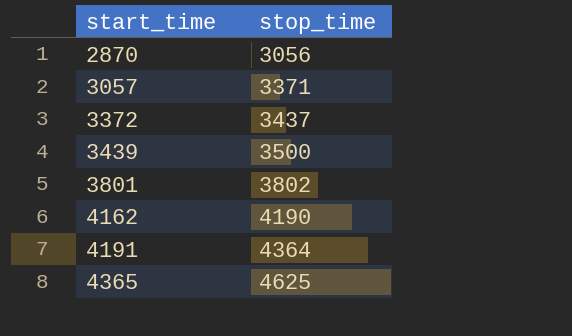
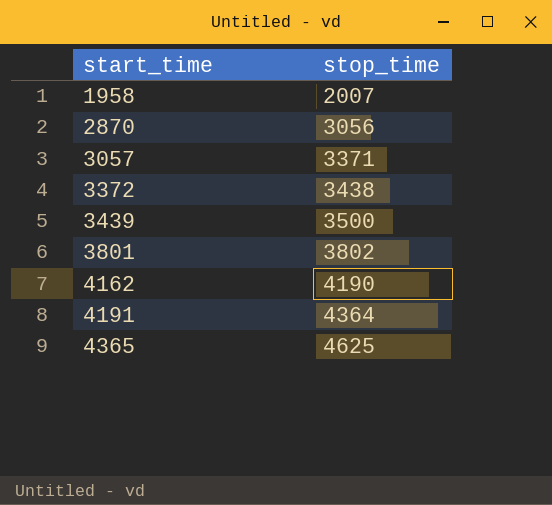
row 1958: none -> 2007
3372 | stop_time: 3437 -> 3438

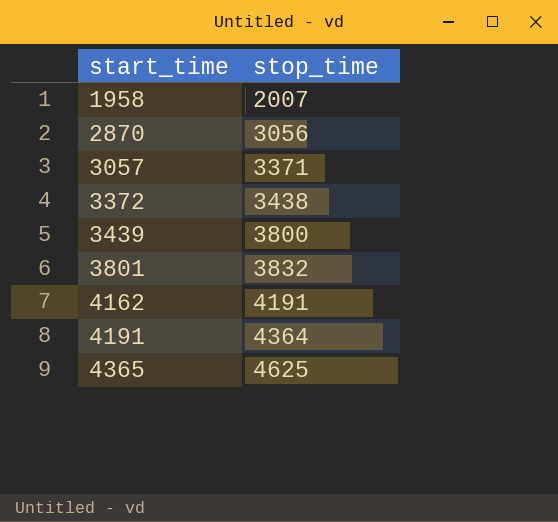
3439 | stop_time: 3500 -> 3800
3801 | stop_time: 3802 -> 3832
4162 | stop_time: 4190 -> 4191

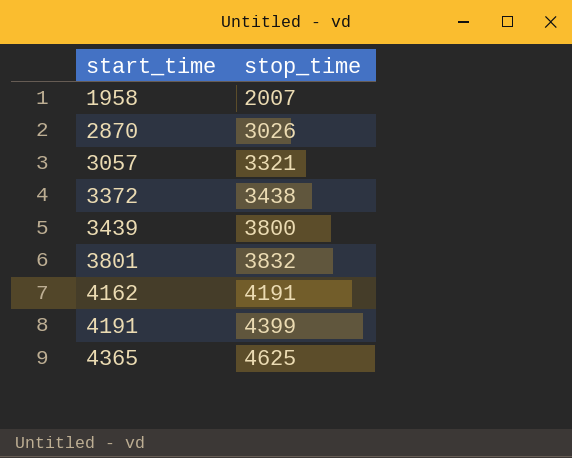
2870 | stop_time: 3056 -> 3026
3057 | stop_time: 3371 -> 3321
4191 | stop_time: 4364 -> 4399

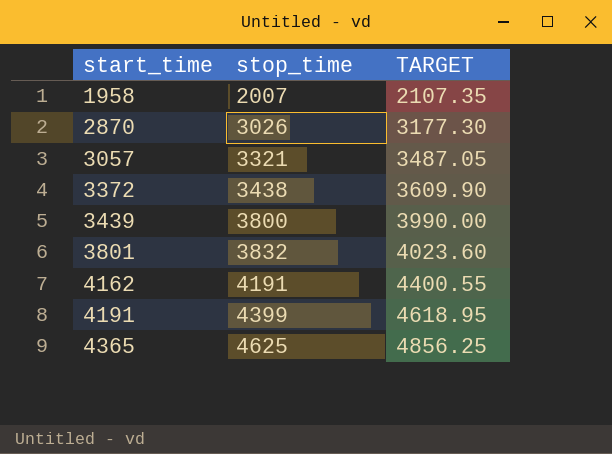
column TARGET | formula: none -> [stop_time] * 1.05

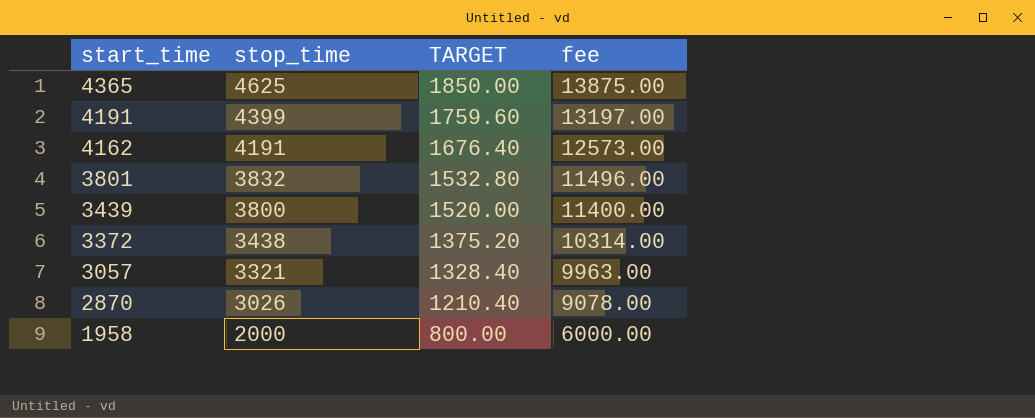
row order: start_time ascending -> start_time descending
column TARGET | formula: [stop_time] * 1.05 -> [stop_time] * 0.4
column fee | formula: none -> [stop_time] * 3
1958 | stop_time: 2007 -> 2000

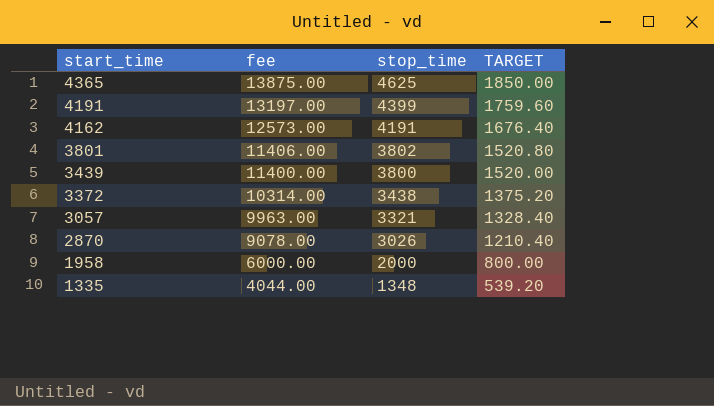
column fee | position: 4 -> 2
3801 | fee: 11496.00 -> 11406.00
3801 | stop_time: 3832 -> 3802
3801 | TARGET: 1532.80 -> 1520.80
row 1335: none -> 4044.00 | 1348 | 539.20

